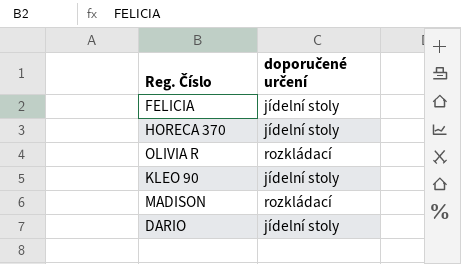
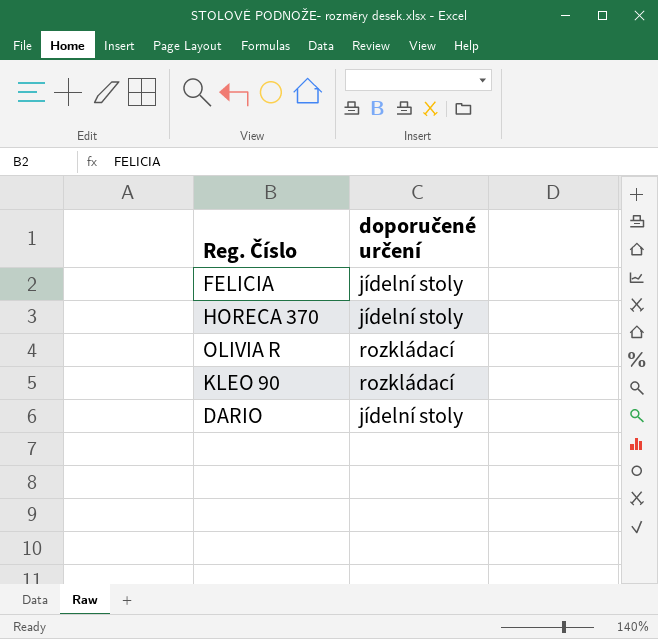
row MADISON: rozkládací -> none
KLEO 90 | doporučené určení: jídelní stoly -> rozkládací

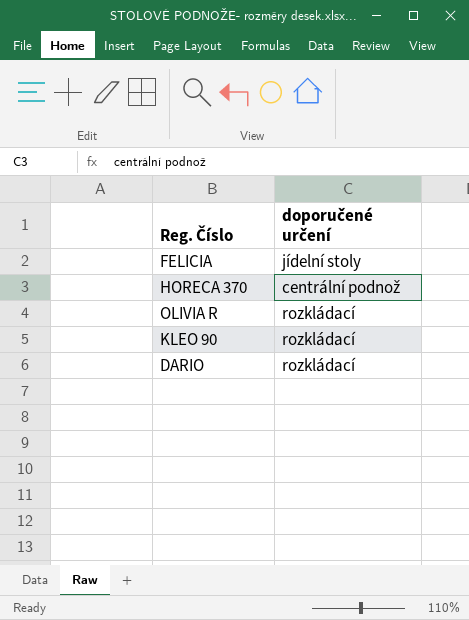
HORECA 370 | doporučené určení: jídelní stoly -> centrální podnož
DARIO | doporučené určení: jídelní stoly -> rozkládací

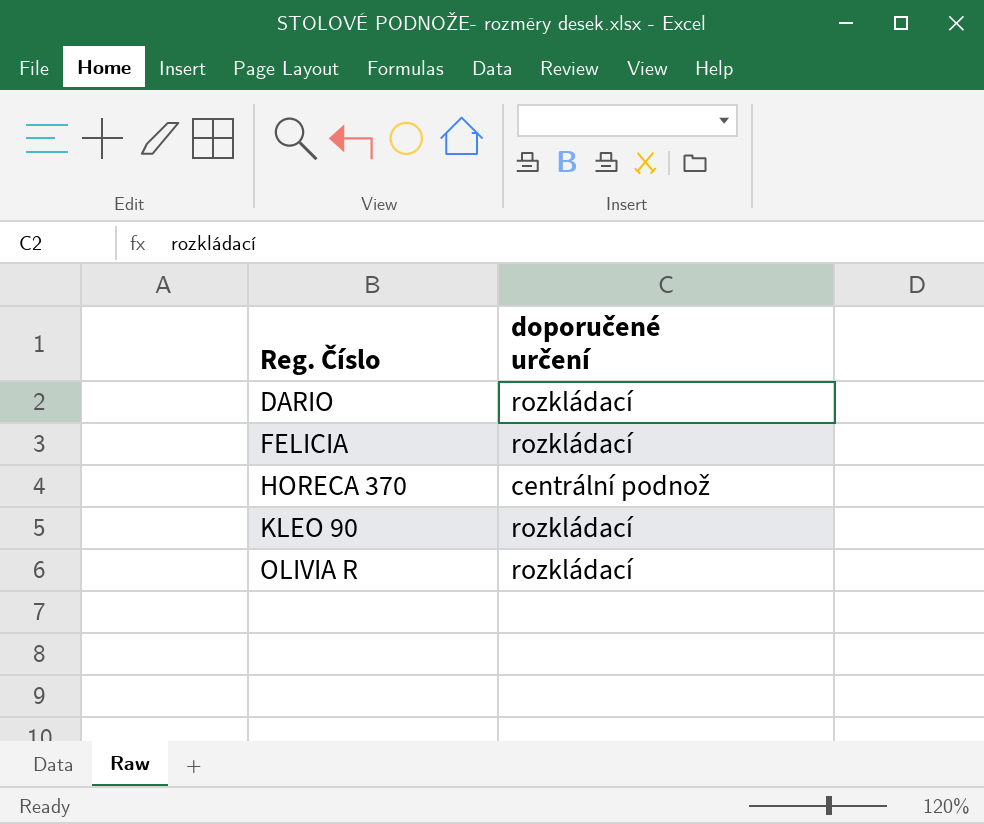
row order: none -> Reg. Číslo ascending
FELICIA | doporučené určení: jídelní stoly -> rozkládací

